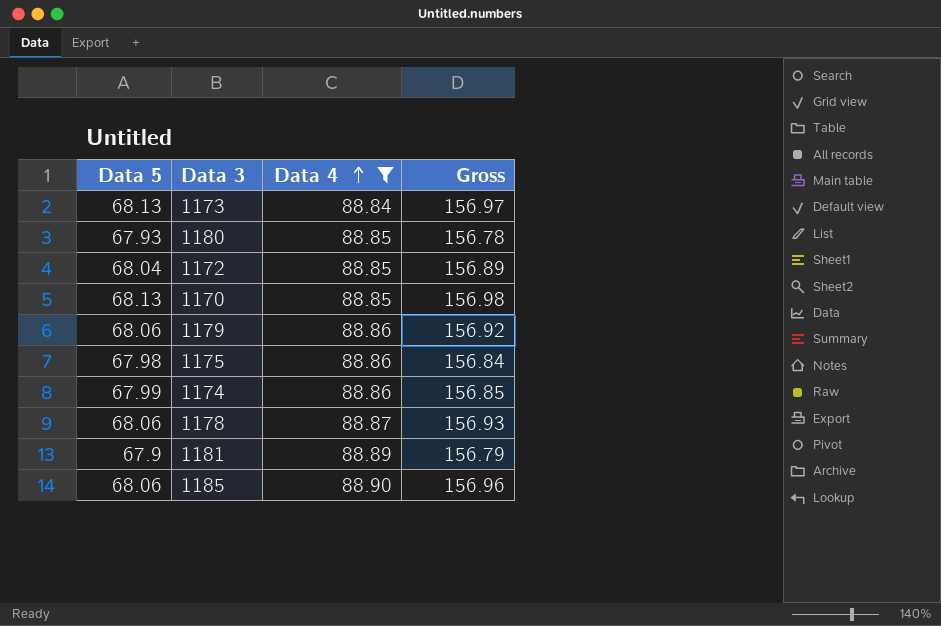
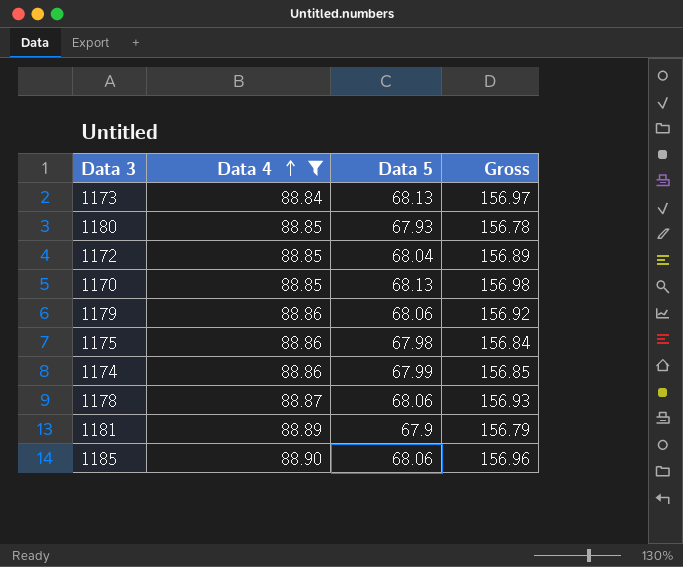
column Data 5 | position: 1 -> 3

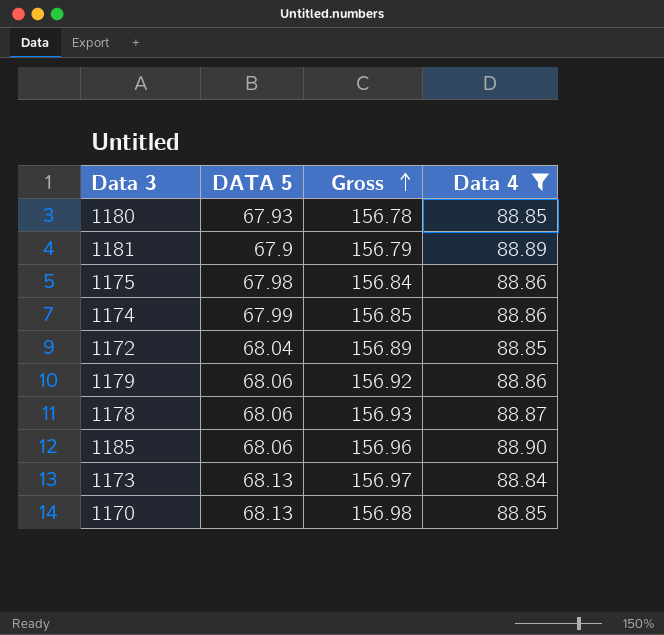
row order: Data 4 ascending -> Gross ascending
column name: Data 5 -> DATA 5
column Data 4 | position: 2 -> 4

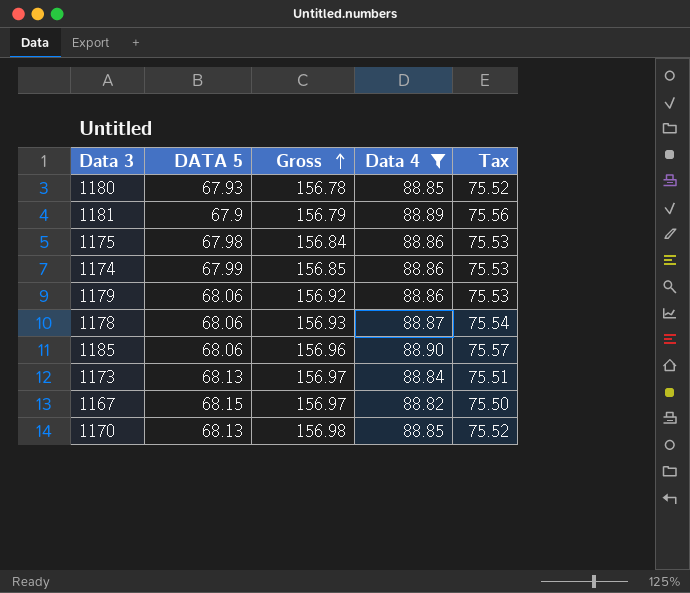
column Tax | formula: none -> [Data 4] * 0.85
row 1172: 68.04 | 156.89 | 88.85 -> none
row 1167: none -> 68.15 | 156.97 | 88.82 | 75.50

